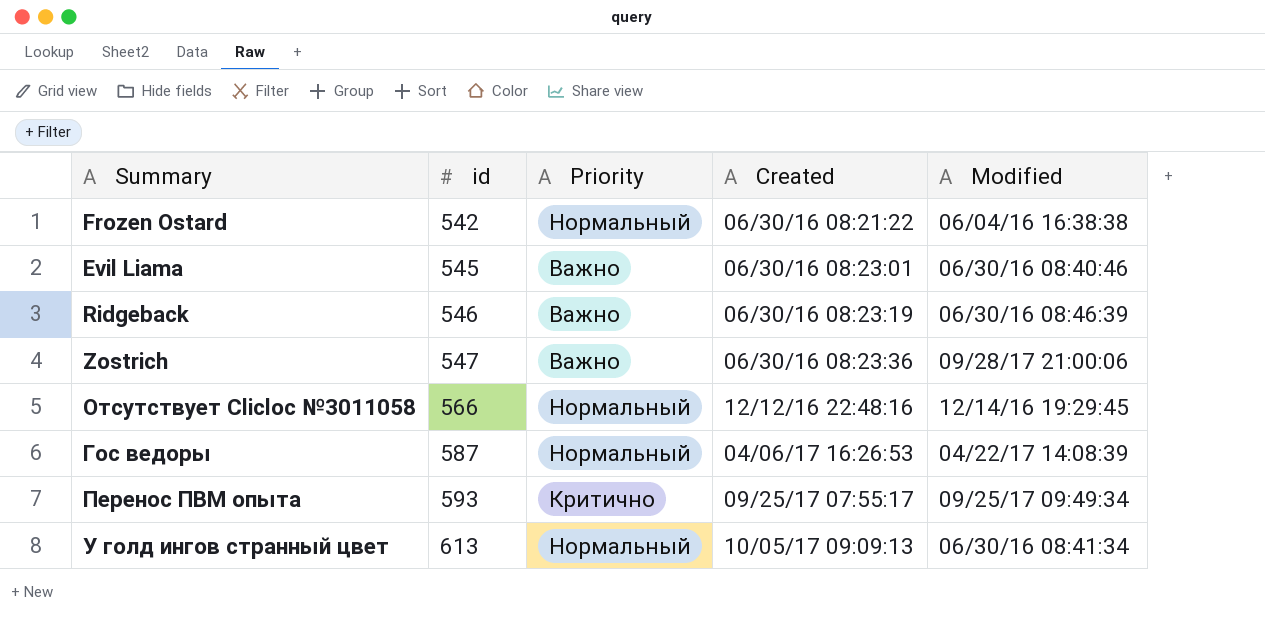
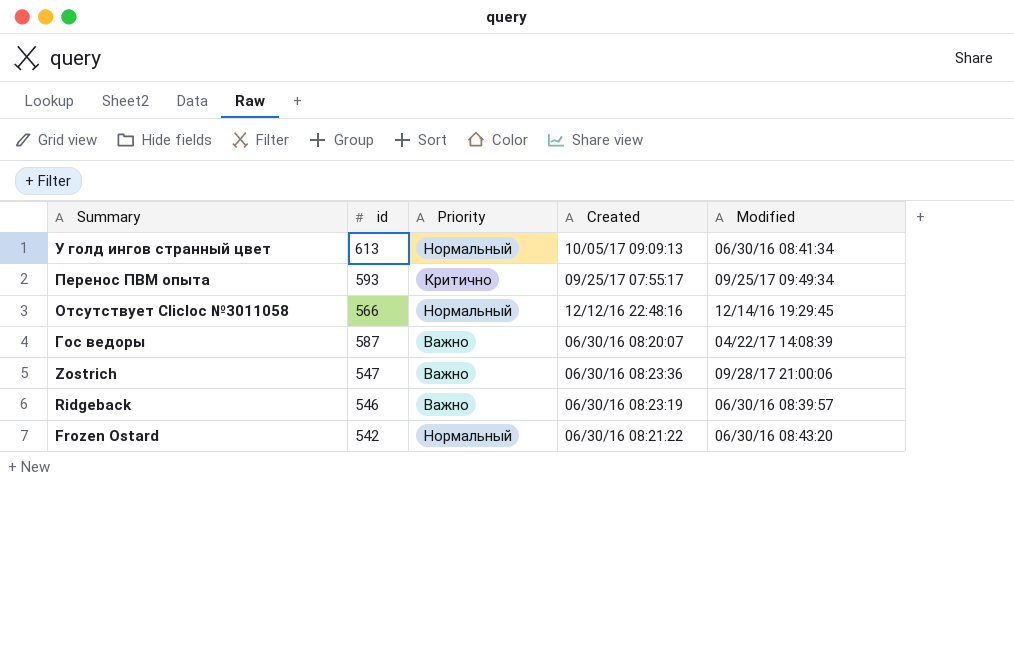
row order: id ascending -> Summary descending
row Evil Liama: 545 | Важно | 06/30/16 08:23:01 | 06/30/16 08:40:46 -> none
Гос ведоры | Priority: Нормальный -> Важно
Гос ведоры | Created: 04/06/17 16:26:53 -> 06/30/16 08:20:07
Ridgeback | Modified: 06/30/16 08:46:39 -> 06/30/16 08:39:57
Frozen Ostard | Modified: 06/04/16 16:38:38 -> 06/30/16 08:43:20

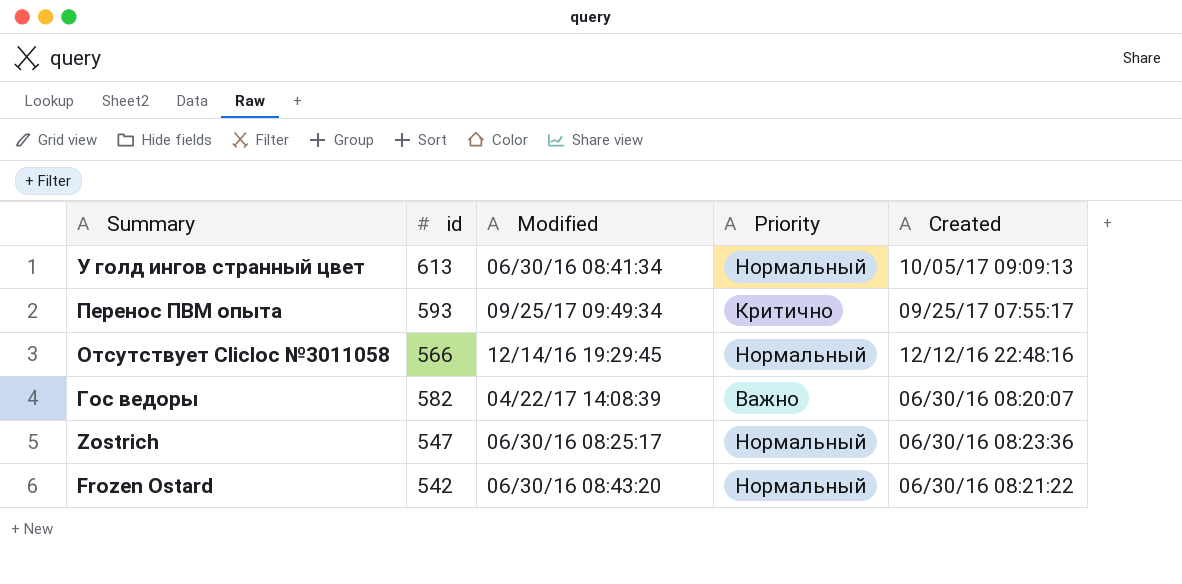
column Modified | position: 5 -> 3
row Ridgeback: 546 | Важно | 06/30/16 08:23:19 | 06/30/16 08:39:57 -> none
Гос ведоры | id: 587 -> 582
Zostrich | Modified: 09/28/17 21:00:06 -> 06/30/16 08:25:17
Zostrich | Priority: Важно -> Нормальный

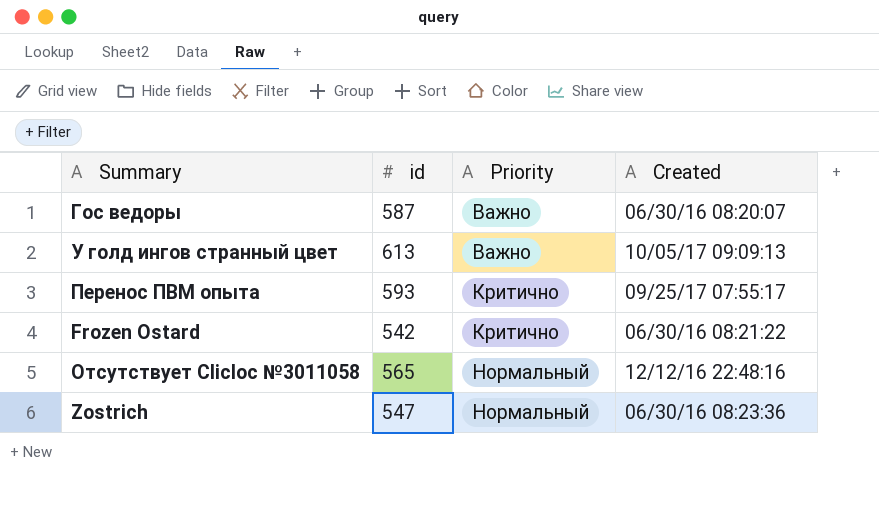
row order: Summary descending -> Priority ascending
column Modified | position: 3 -> none
Гос ведоры | id: 582 -> 587
У голд ингов странный цвет | Priority: Нормальный -> Важно
Frozen Ostard | Priority: Нормальный -> Критично
Отсутствует Clicloc №3011058 | id: 566 -> 565

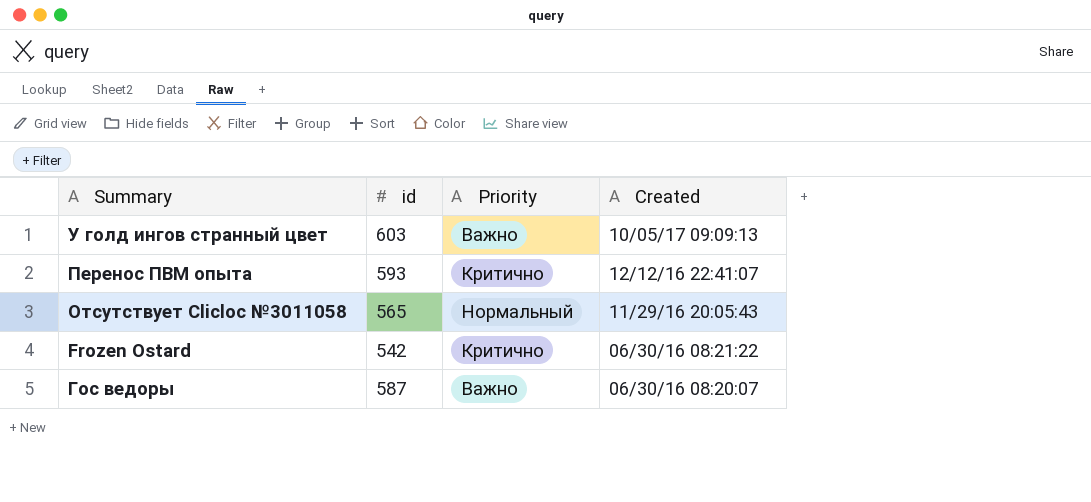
row order: Priority ascending -> Created descending
row Zostrich: 547 | Нормальный | 06/30/16 08:23:36 -> none
У голд ингов странный цвет | id: 613 -> 603
Перенос ПВМ опыта | Created: 09/25/17 07:55:17 -> 12/12/16 22:41:07
Отсутствует Clicloc №3011058 | Created: 12/12/16 22:48:16 -> 11/29/16 20:05:43

